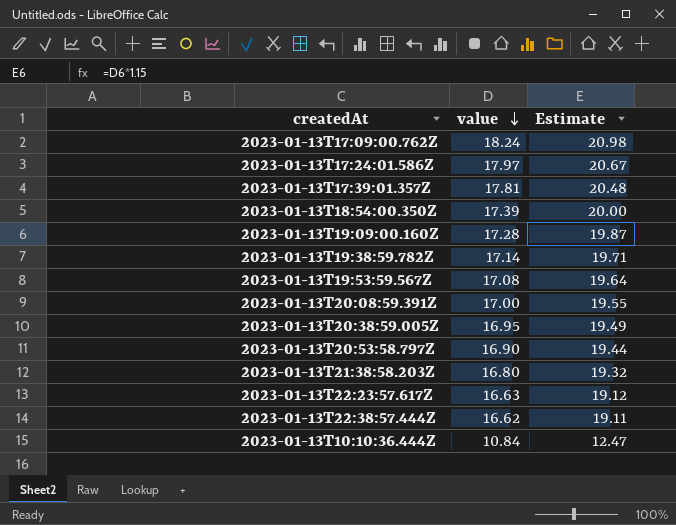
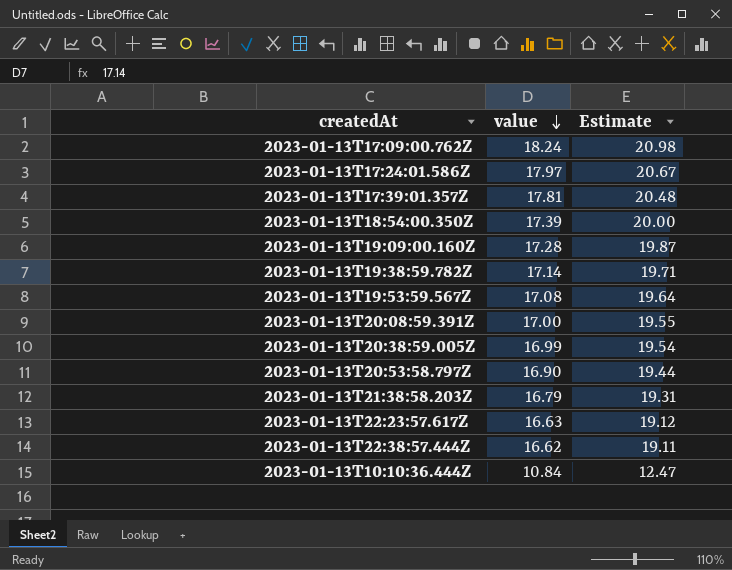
2023-01-13T20:38:59.005Z | value: 16.95 -> 16.99
2023-01-13T20:38:59.005Z | Estimate: 19.49 -> 19.54
2023-01-13T21:38:58.203Z | value: 16.80 -> 16.79
2023-01-13T21:38:58.203Z | Estimate: 19.32 -> 19.31

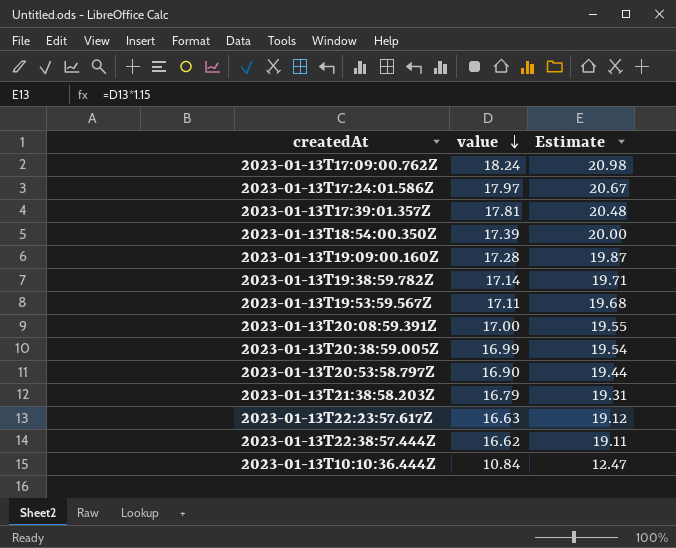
2023-01-13T19:53:59.567Z | value: 17.08 -> 17.11
2023-01-13T19:53:59.567Z | Estimate: 19.64 -> 19.68

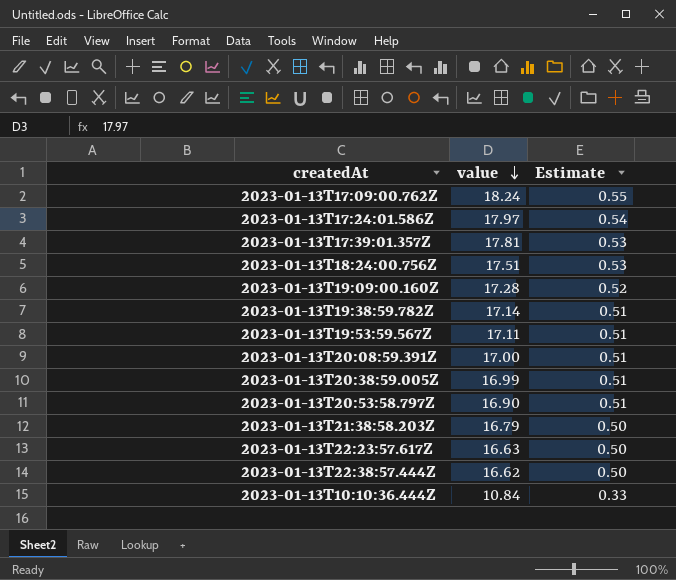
column Estimate | formula: [value] * 1.15 -> [value] * 0.03
row 2023-01-13T18:54:00.350Z: 17.39 | 20.00 -> none
row 2023-01-13T18:24:00.756Z: none -> 17.51 | 0.53

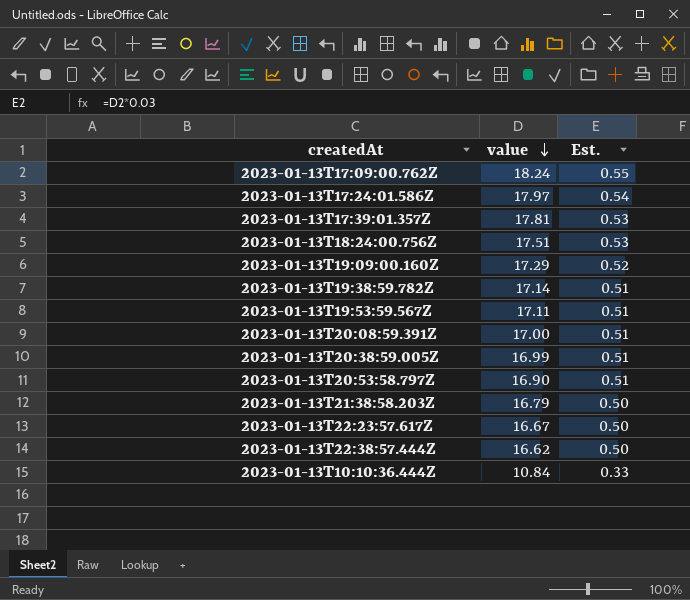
column name: Estimate -> Est.
2023-01-13T19:09:00.160Z | value: 17.28 -> 17.29
2023-01-13T22:23:57.617Z | value: 16.63 -> 16.67

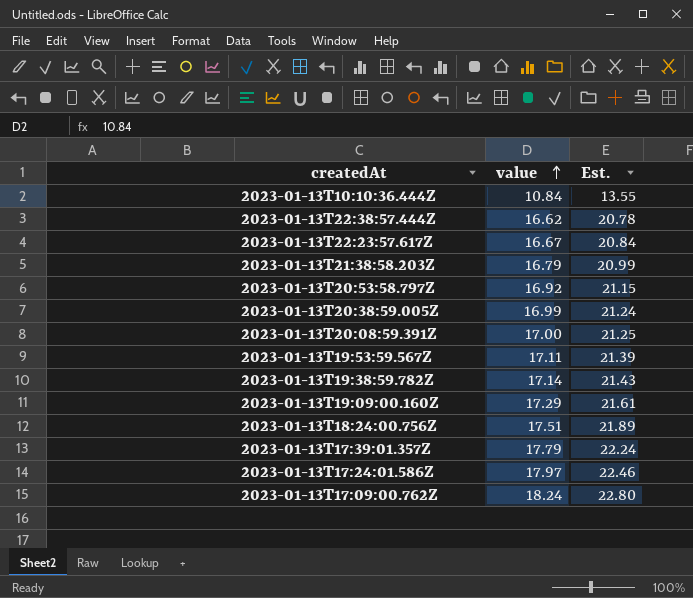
row order: value descending -> value ascending
column Est. | formula: [value] * 0.03 -> [value] * 1.25
2023-01-13T20:53:58.797Z | value: 16.90 -> 16.92
2023-01-13T17:39:01.357Z | value: 17.81 -> 17.79

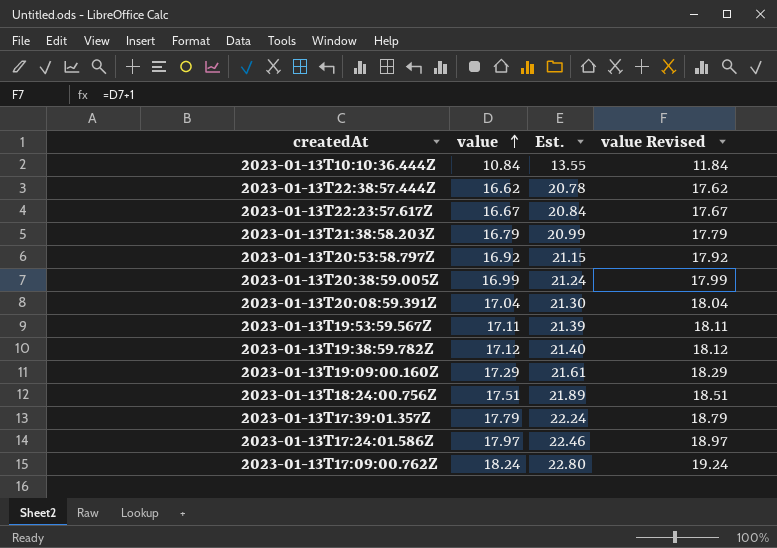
column value Revised | formula: none -> [value] + 1
2023-01-13T20:08:59.391Z | value: 17.00 -> 17.04
2023-01-13T20:08:59.391Z | Est.: 21.25 -> 21.30
2023-01-13T19:38:59.782Z | value: 17.14 -> 17.12
2023-01-13T19:38:59.782Z | Est.: 21.43 -> 21.40

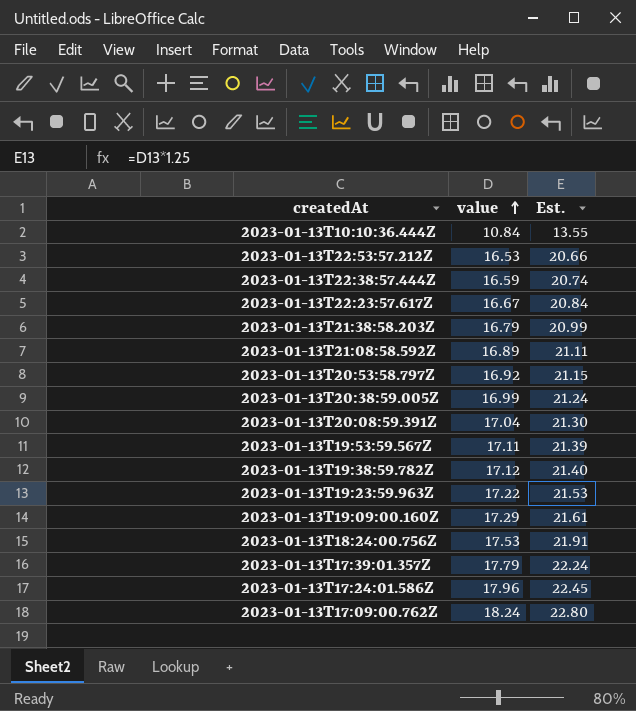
column value Revised | formula: [value] + 1 -> none
row 2023-01-13T22:53:57.212Z: none -> 16.53 | 20.66
2023-01-13T22:38:57.444Z | value: 16.62 -> 16.59
2023-01-13T22:38:57.444Z | Est.: 20.78 -> 20.74
row 2023-01-13T21:08:58.592Z: none -> 16.89 | 21.11
row 2023-01-13T19:23:59.963Z: none -> 17.22 | 21.53
2023-01-13T18:24:00.756Z | value: 17.51 -> 17.53
2023-01-13T18:24:00.756Z | Est.: 21.89 -> 21.91
2023-01-13T17:24:01.586Z | value: 17.97 -> 17.96
2023-01-13T17:24:01.586Z | Est.: 22.46 -> 22.45

